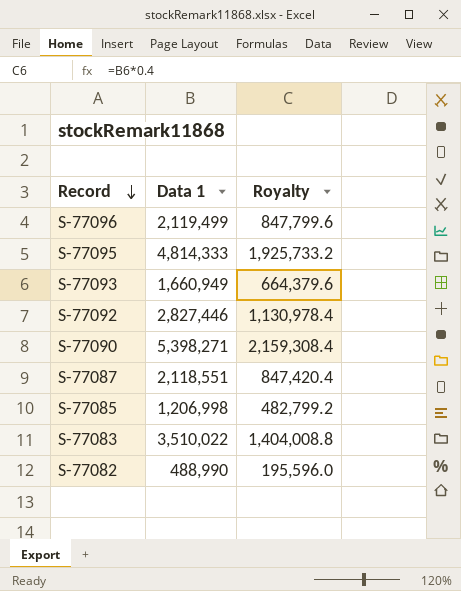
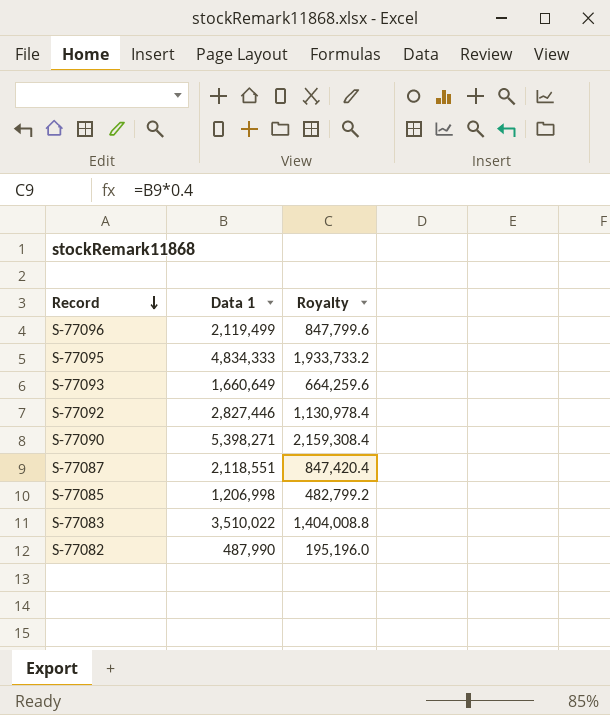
S-77095 | Data 1: 4,814,333 -> 4,834,333
S-77095 | Royalty: 1,925,733.2 -> 1,933,733.2
S-77093 | Data 1: 1,660,949 -> 1,660,649
S-77093 | Royalty: 664,379.6 -> 664,259.6
S-77082 | Data 1: 488,990 -> 487,990
S-77082 | Royalty: 195,596.0 -> 195,196.0

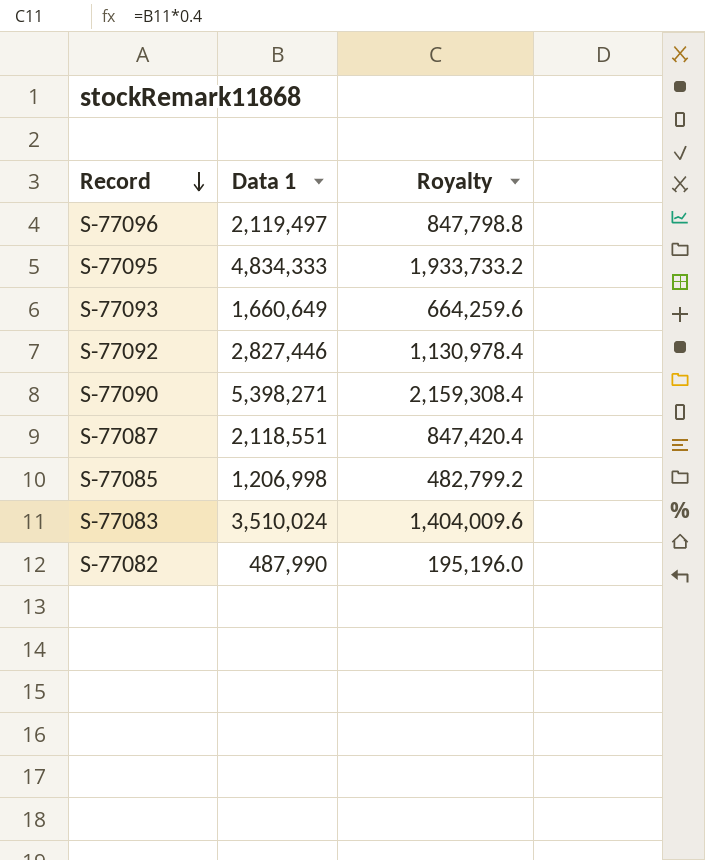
S-77096 | Data 1: 2,119,499 -> 2,119,497
S-77096 | Royalty: 847,799.6 -> 847,798.8
S-77083 | Data 1: 3,510,022 -> 3,510,024
S-77083 | Royalty: 1,404,008.8 -> 1,404,009.6

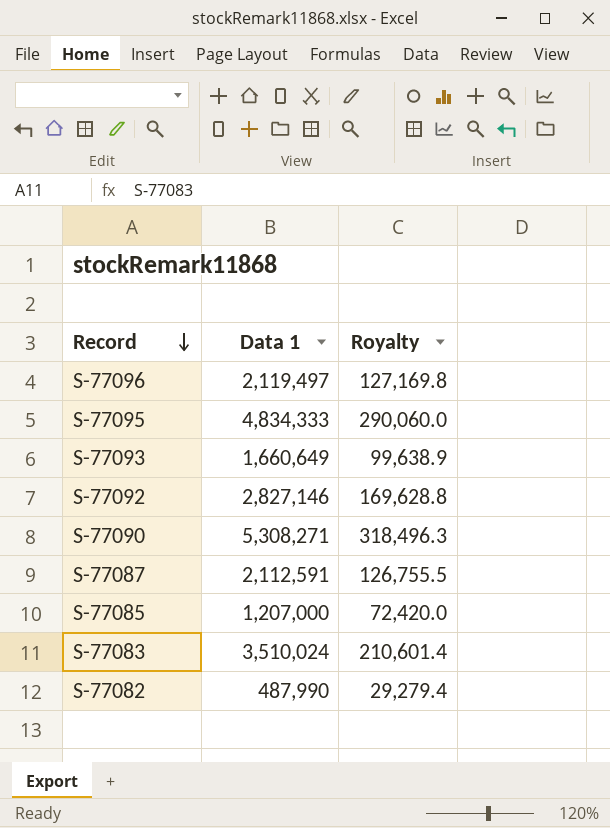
column Royalty | formula: [Data 1] * 0.4 -> [Data 1] * 0.06
S-77092 | Data 1: 2,827,446 -> 2,827,146
S-77090 | Data 1: 5,398,271 -> 5,308,271
S-77087 | Data 1: 2,118,551 -> 2,112,591
S-77085 | Data 1: 1,206,998 -> 1,207,000

